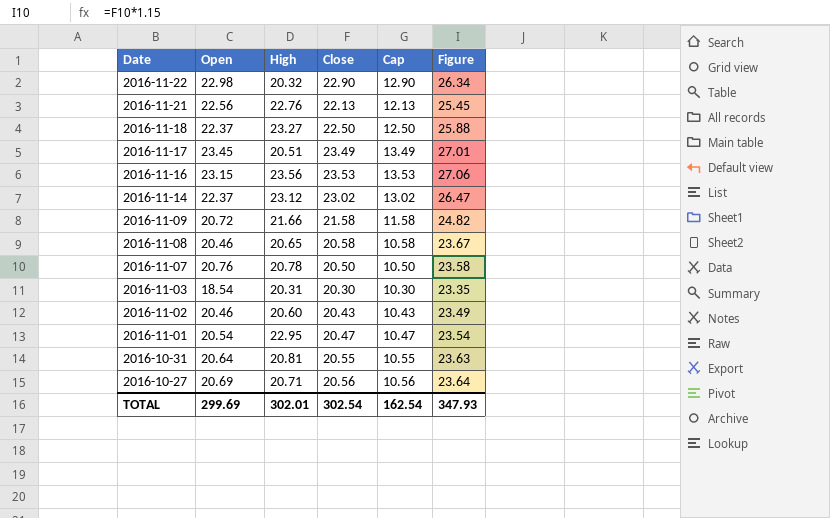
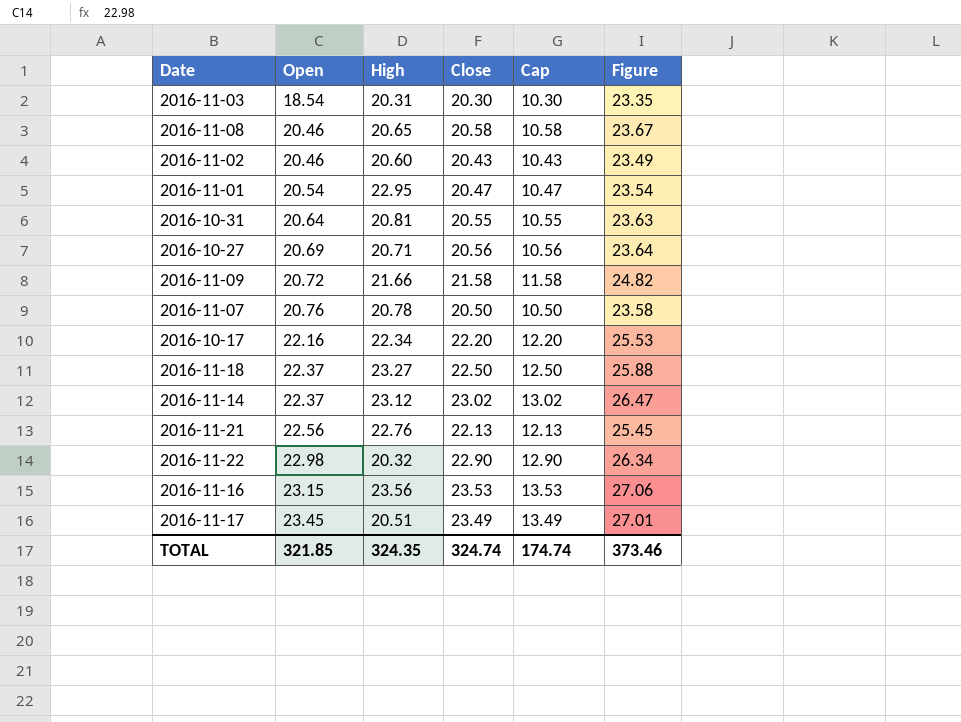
row order: Date descending -> Open ascending
row 2016-10-17: none -> 22.16 | 22.34 | 22.20 | 12.20 | 25.53
TOTAL | Open: 299.69 -> 321.85
TOTAL | High: 302.01 -> 324.35
TOTAL | Close: 302.54 -> 324.74
TOTAL | Cap: 162.54 -> 174.74
TOTAL | Figure: 347.93 -> 373.46

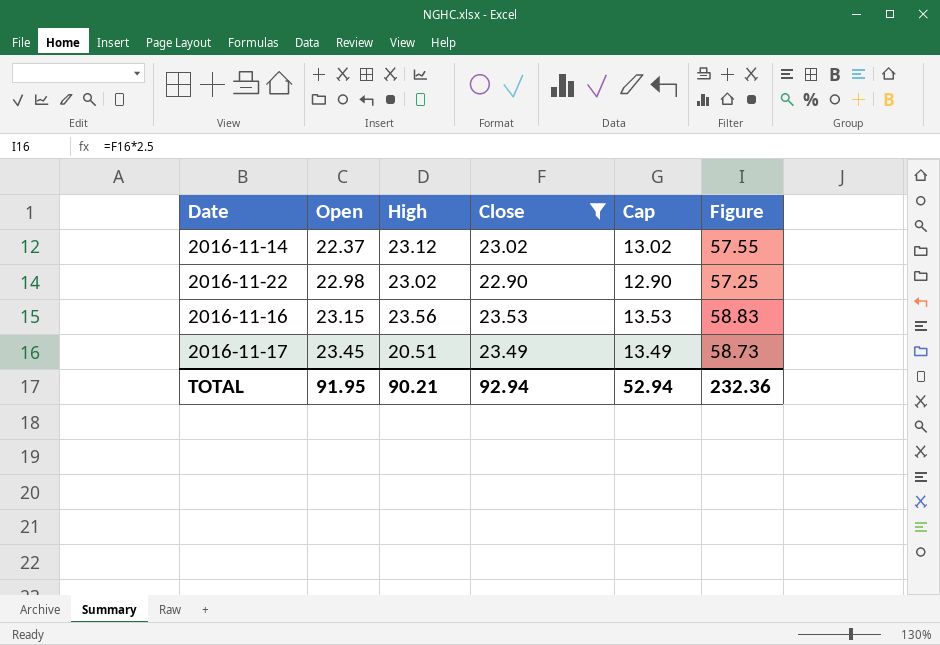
filter: none -> Close >= 22.90
column Figure | formula: [Close] * 1.15 -> [Close] * 2.5
2016-11-22 | High: 20.32 -> 23.02
TOTAL | Open: 321.85 -> 91.95
TOTAL | High: 324.35 -> 90.21
TOTAL | Close: 324.74 -> 92.94
TOTAL | Cap: 174.74 -> 52.94
TOTAL | Figure: 373.46 -> 232.36

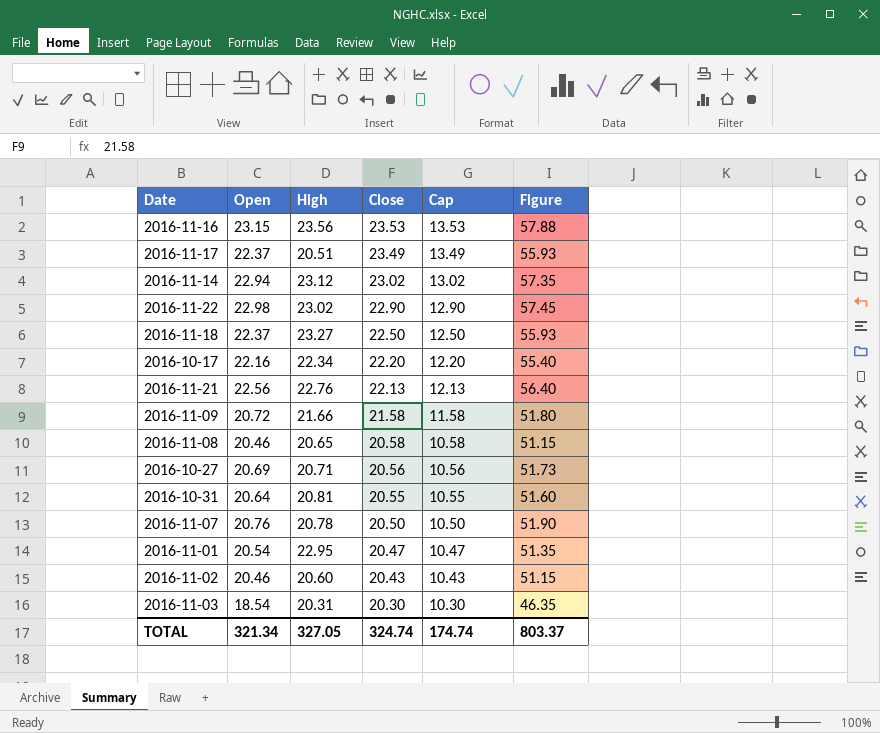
filter: Close >= 22.90 -> none
row order: Open ascending -> Close descending
column Figure | formula: [Close] * 2.5 -> [Open] * 2.5
2016-11-17 | Open: 23.45 -> 22.37
2016-11-14 | Open: 22.37 -> 22.94
TOTAL | Open: 91.95 -> 321.34
TOTAL | High: 90.21 -> 327.05
TOTAL | Close: 92.94 -> 324.74
TOTAL | Cap: 52.94 -> 174.74
TOTAL | Figure: 232.36 -> 803.37

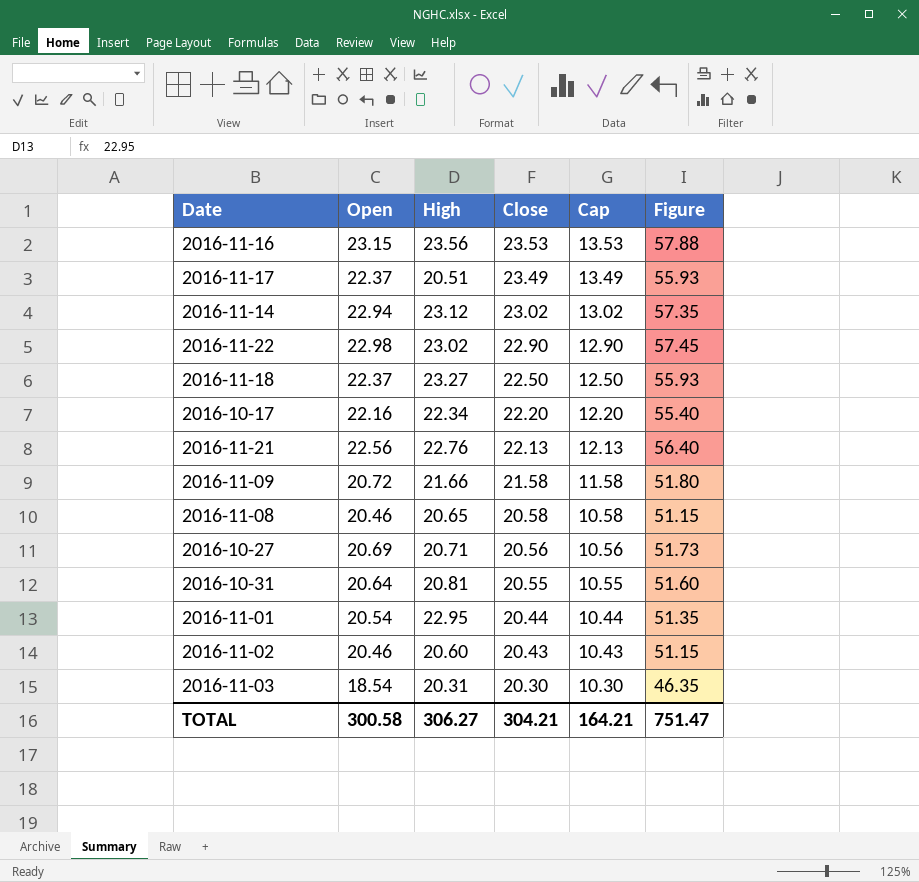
row 2016-11-07: 20.76 | 20.78 | 20.50 | 10.50 | 51.90 -> none
2016-11-01 | Close: 20.47 -> 20.44
2016-11-01 | Cap: 10.47 -> 10.44
TOTAL | Open: 321.34 -> 300.58
TOTAL | High: 327.05 -> 306.27
TOTAL | Close: 324.74 -> 304.21
TOTAL | Cap: 174.74 -> 164.21
TOTAL | Figure: 803.37 -> 751.47

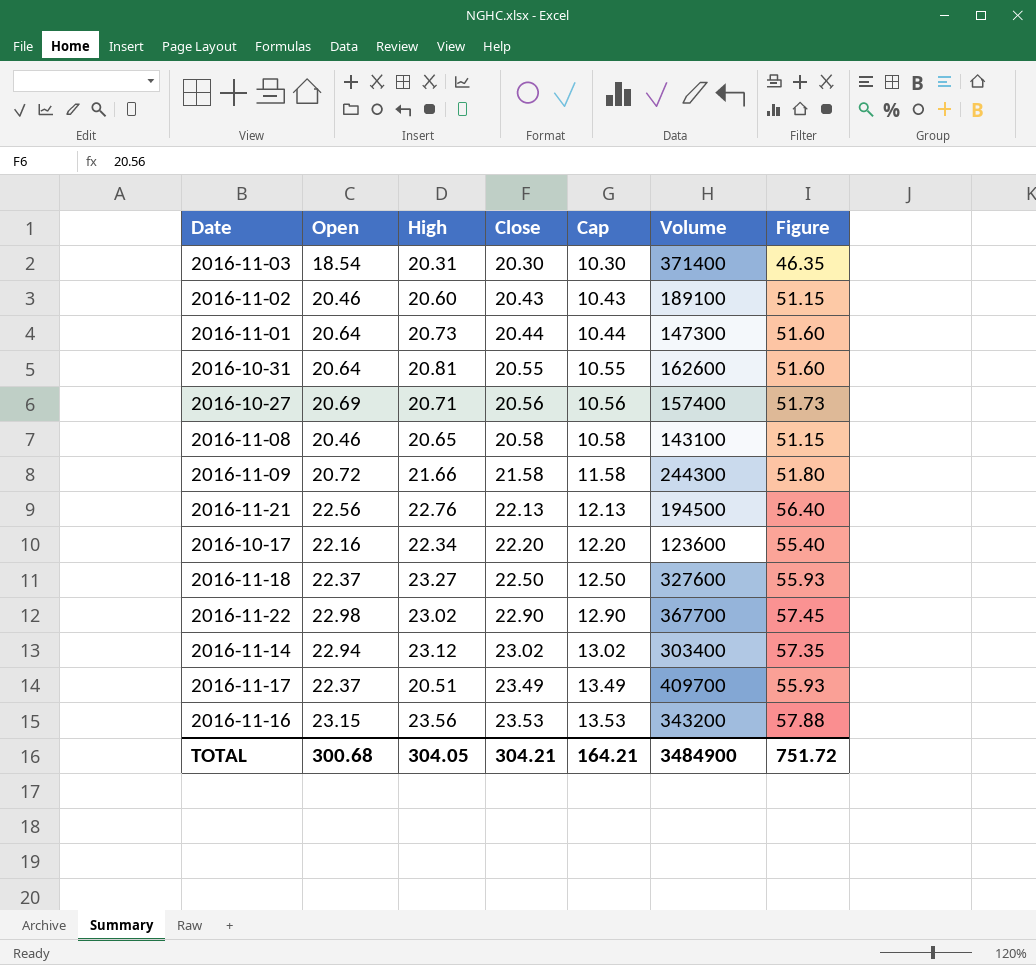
row order: Close descending -> Close ascending
column Volume | position: none -> 6
2016-11-01 | Open: 20.54 -> 20.64
2016-11-01 | High: 22.95 -> 20.73
2016-11-01 | Figure: 51.35 -> 51.60
TOTAL | Open: 300.58 -> 300.68
TOTAL | High: 306.27 -> 304.05
TOTAL | Figure: 751.47 -> 751.72

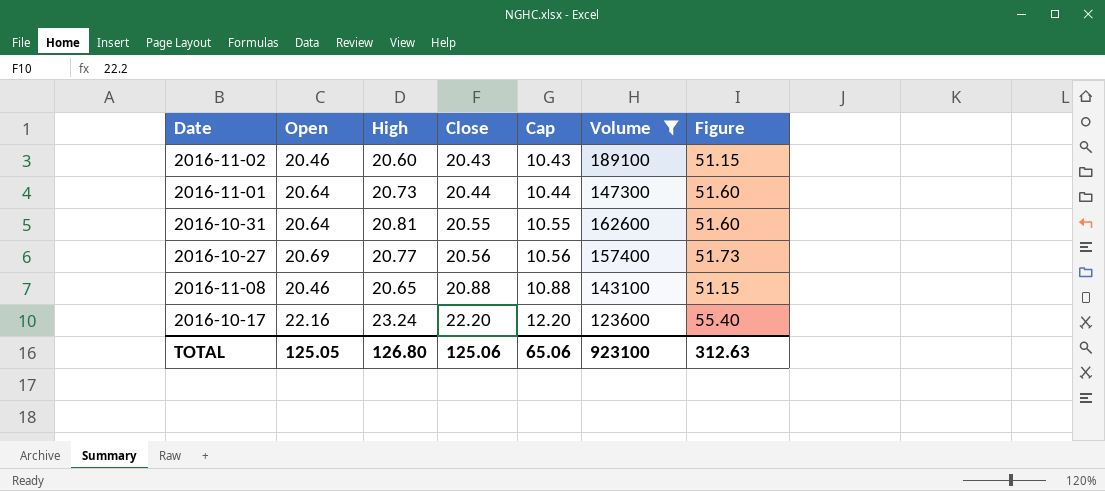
filter: none -> Volume <= 189100
2016-10-27 | High: 20.71 -> 20.77
2016-11-08 | Close: 20.58 -> 20.88
2016-11-08 | Cap: 10.58 -> 10.88
2016-10-17 | High: 22.34 -> 23.24
TOTAL | Open: 300.68 -> 125.05
TOTAL | High: 304.05 -> 126.80
TOTAL | Close: 304.21 -> 125.06
TOTAL | Cap: 164.21 -> 65.06
TOTAL | Volume: 3484900 -> 923100
TOTAL | Figure: 751.72 -> 312.63

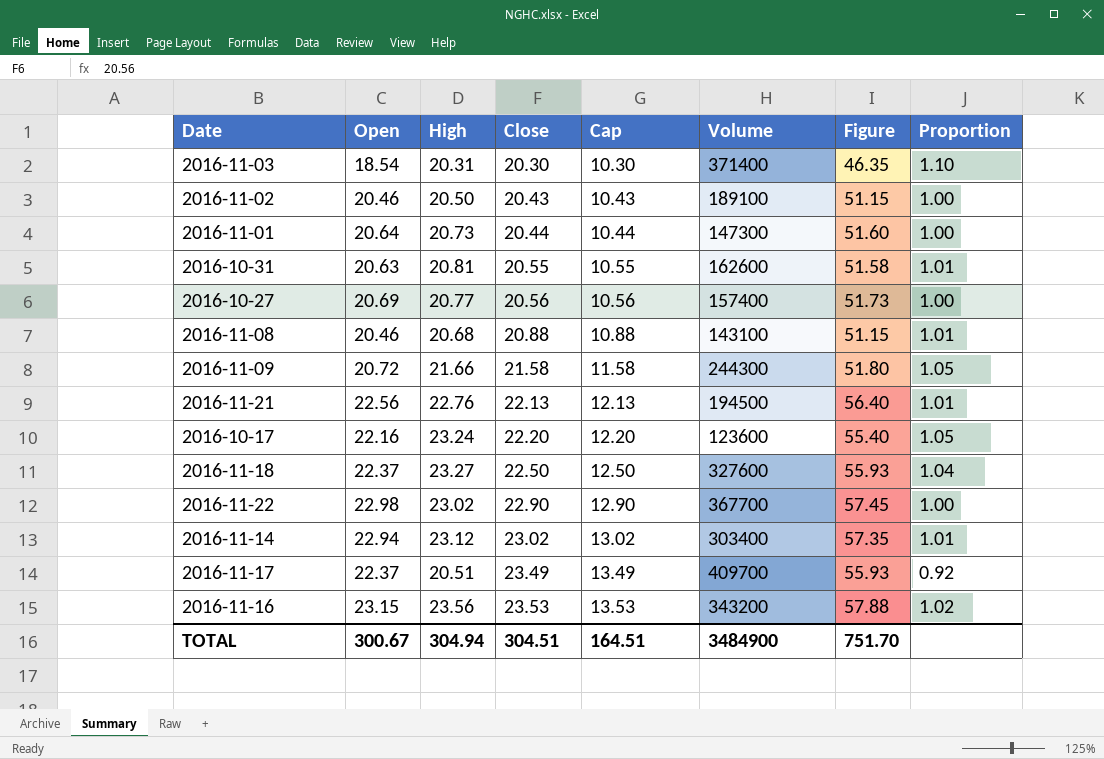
filter: Volume <= 189100 -> none
column Proportion | formula: none -> [High] / [Open]
2016-11-02 | High: 20.60 -> 20.50
2016-10-31 | Open: 20.64 -> 20.63
2016-10-31 | Figure: 51.60 -> 51.58
2016-11-08 | High: 20.65 -> 20.68
TOTAL | Open: 125.05 -> 300.67
TOTAL | High: 126.80 -> 304.94
TOTAL | Close: 125.06 -> 304.51
TOTAL | Cap: 65.06 -> 164.51
TOTAL | Volume: 923100 -> 3484900
TOTAL | Figure: 312.63 -> 751.70

